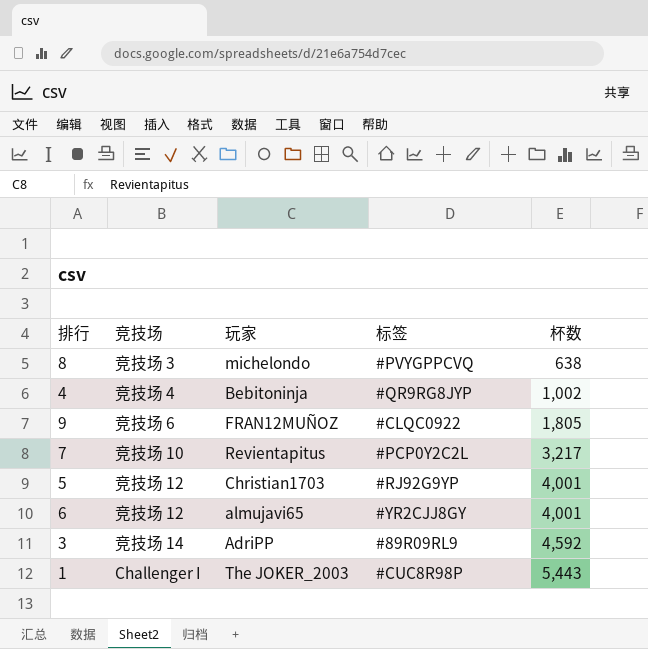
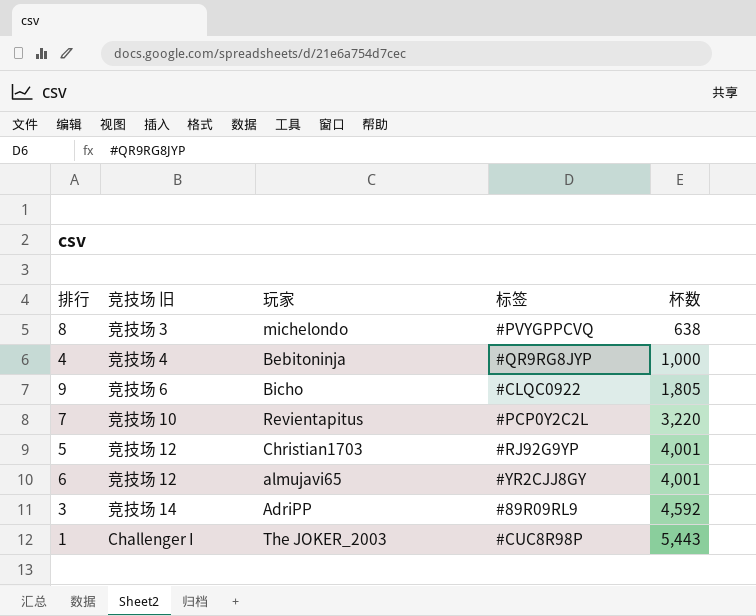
column name: 竞技场 -> 竞技场 旧
4 | 杯数: 1,002 -> 1,000
9 | 玩家: FRAN12MUÑOZ -> Bicho
7 | 杯数: 3,217 -> 3,220

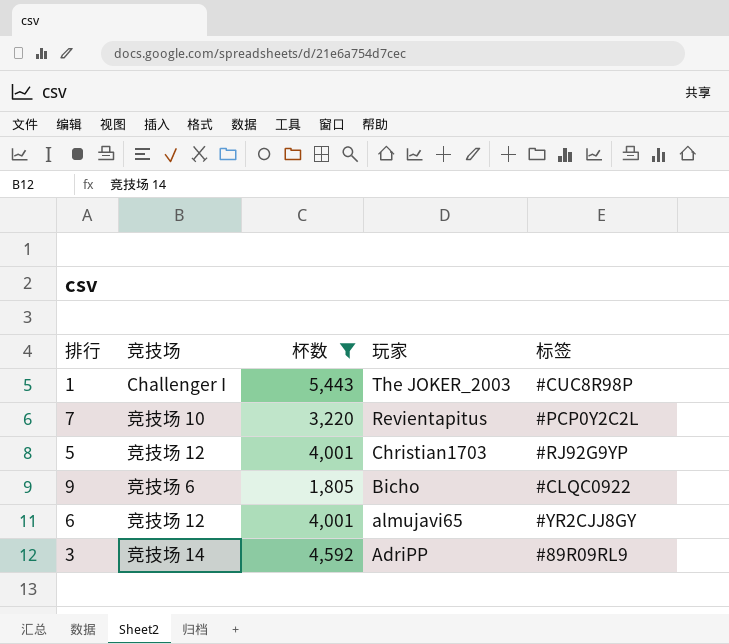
filter: none -> 杯数 >= 1,805
row order: 杯数 ascending -> 玩家 descending
column name: 竞技场 旧 -> 竞技场
column 杯数 | position: 5 -> 3

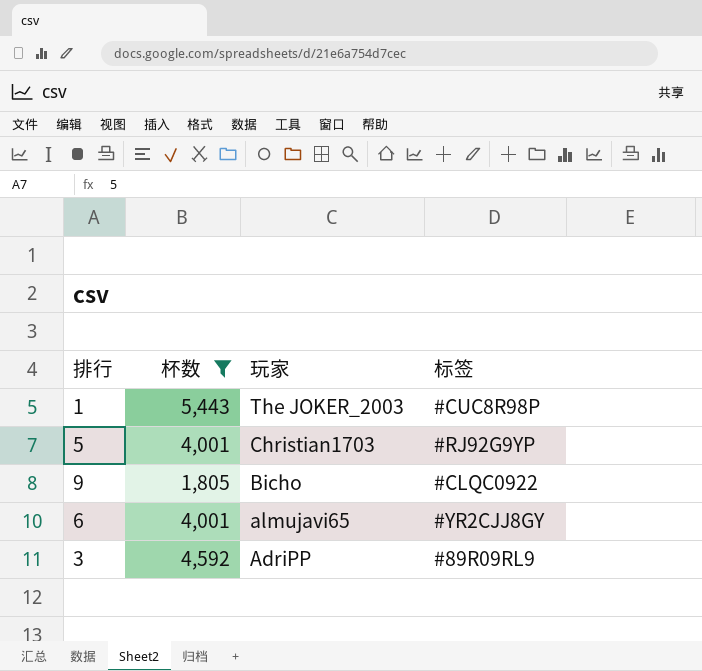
column 竞技场 | position: 2 -> none
row 7: 竞技场 10 | 3,220 | Revientapitus | #PCP0Y2C2L -> none

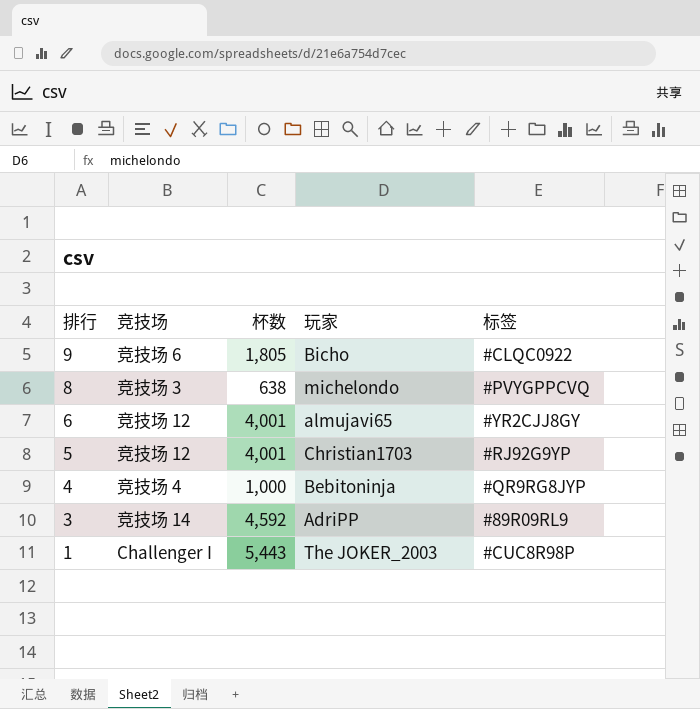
filter: 杯数 >= 1,805 -> none
row order: 玩家 descending -> 排行 descending
column 竞技场 | position: none -> 2

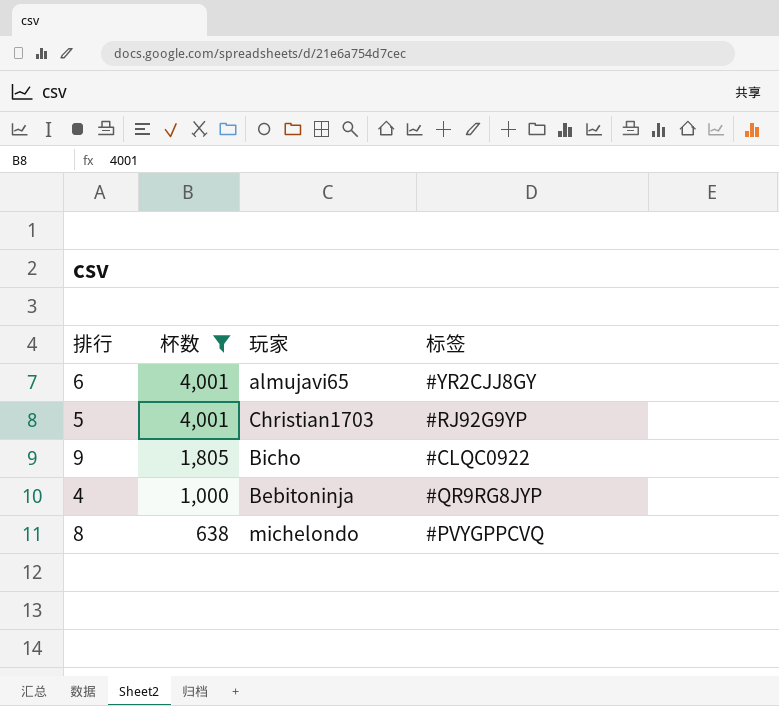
filter: none -> 杯数 <= 4,001
row order: 排行 descending -> 杯数 descending
column 竞技场 | position: 2 -> none

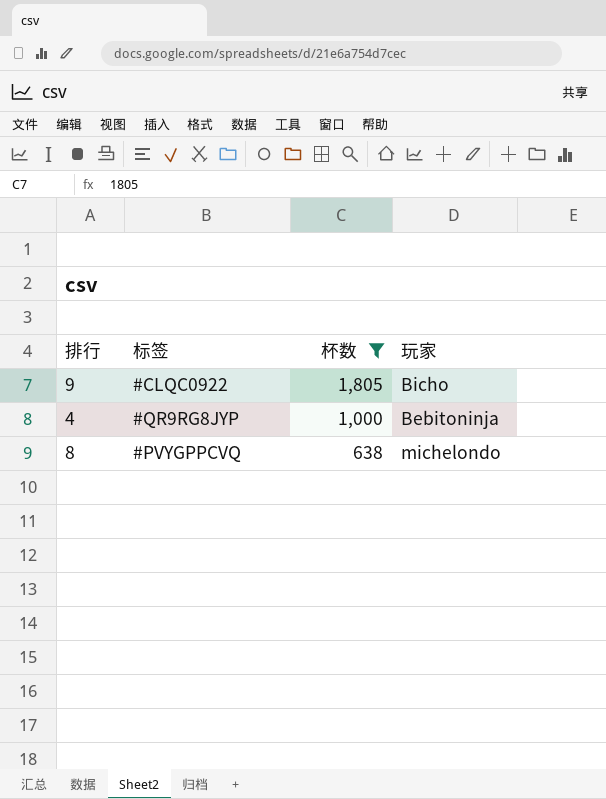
column 标签 | position: 4 -> 2
row 6: 4,001 | almujavi65 | #YR2CJJ8GY -> none
row 5: 4,001 | Christian1703 | #RJ92G9YP -> none

